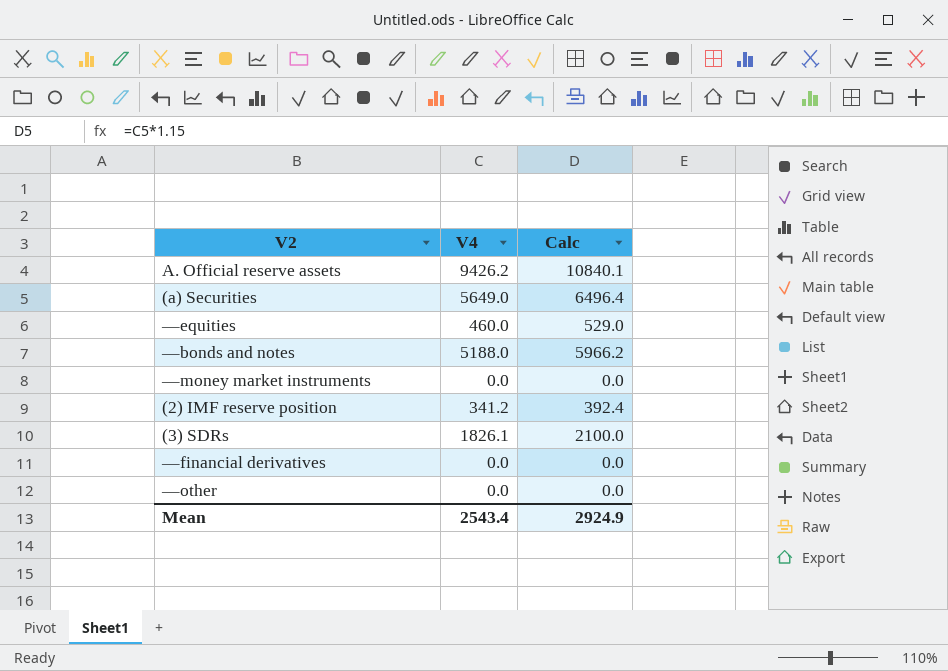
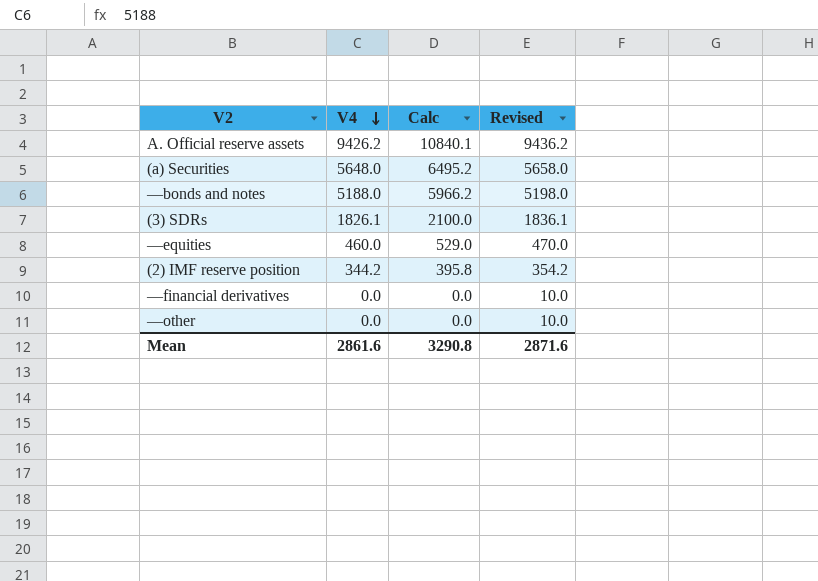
row order: none -> V4 descending
column Revised | formula: none -> [V4] + 10
row —money market instruments: 0.0 | 0.0 -> none
(a) Securities | V4: 5649.0 -> 5648.0
(a) Securities | Calc: 6496.4 -> 6495.2
(2) IMF reserve position | V4: 341.2 -> 344.2
(2) IMF reserve position | Calc: 392.4 -> 395.8
Mean | V4: 2543.4 -> 2861.6
Mean | Calc: 2924.9 -> 3290.8

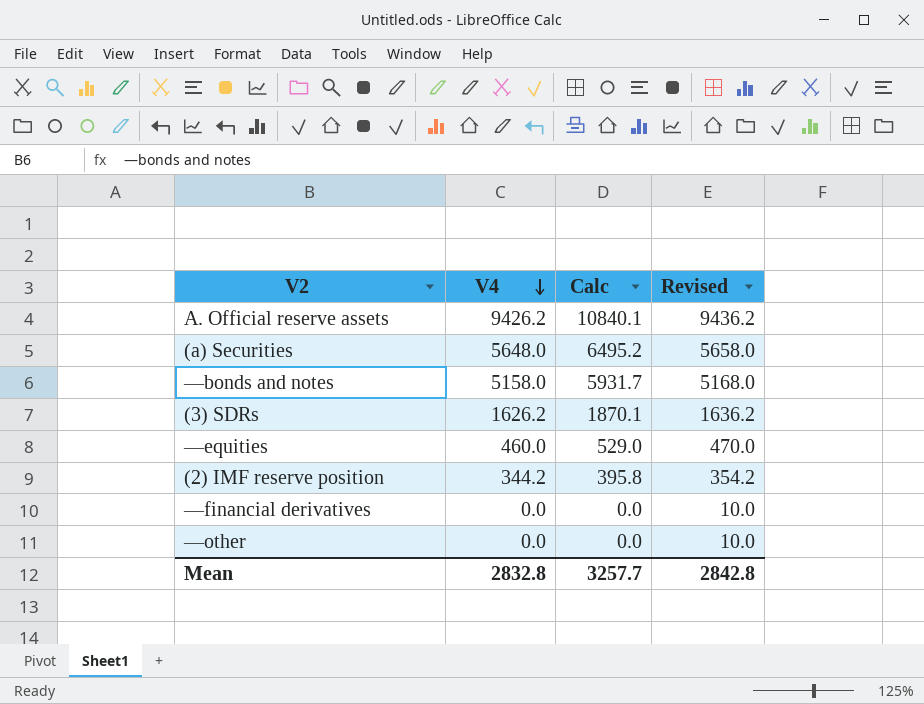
—bonds and notes | V4: 5188.0 -> 5158.0
—bonds and notes | Calc: 5966.2 -> 5931.7
—bonds and notes | Revised: 5198.0 -> 5168.0
(3) SDRs | V4: 1826.1 -> 1626.2
(3) SDRs | Calc: 2100.0 -> 1870.1
(3) SDRs | Revised: 1836.1 -> 1636.2
Mean | V4: 2861.6 -> 2832.8
Mean | Calc: 3290.8 -> 3257.7
Mean | Revised: 2871.6 -> 2842.8

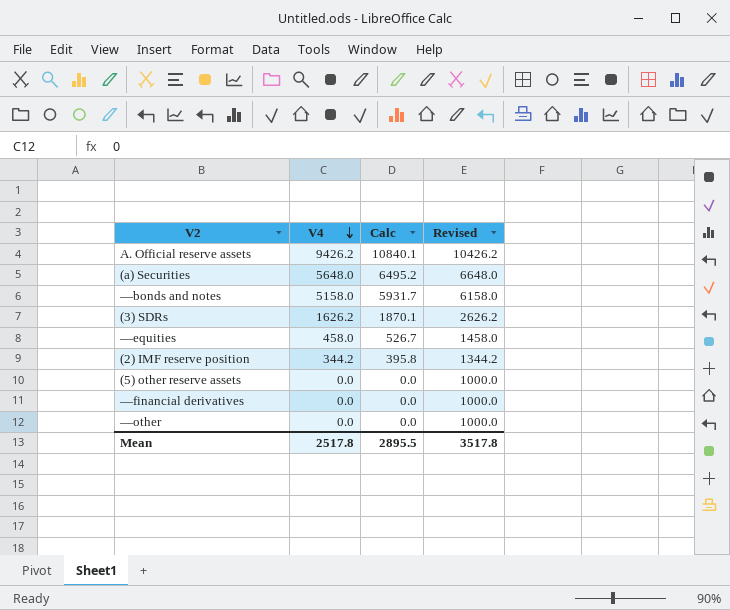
column Revised | formula: [V4] + 10 -> [V4] + 1000
—equities | V4: 460.0 -> 458.0
—equities | Calc: 529.0 -> 526.7
row (5) other reserve assets: none -> 0.0 | 0.0 | 1000.0
Mean | V4: 2832.8 -> 2517.8
Mean | Calc: 3257.7 -> 2895.5
Mean | Revised: 2842.8 -> 3517.8

